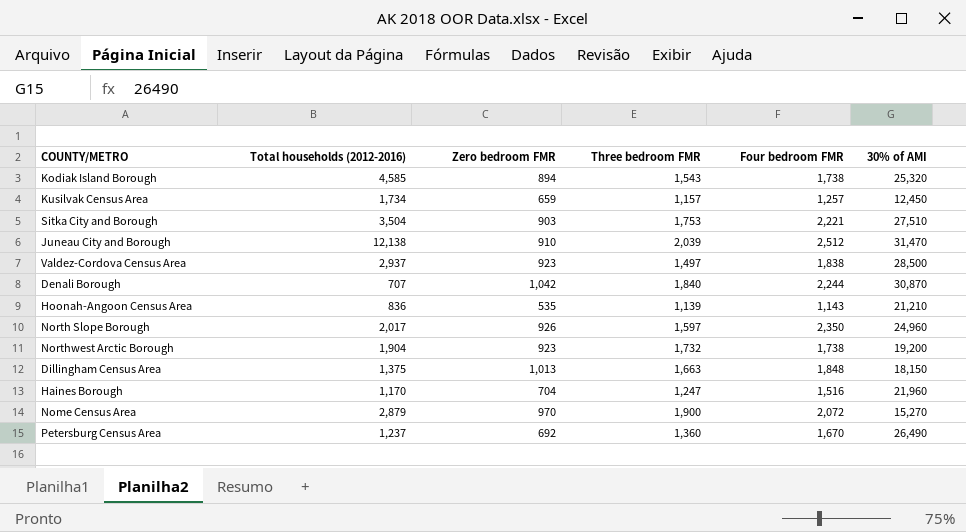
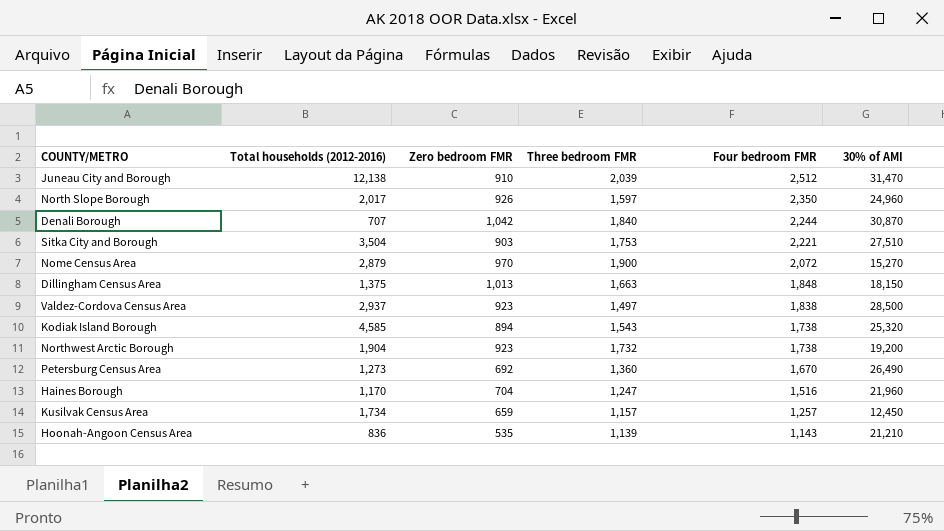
row order: none -> Four bedroom FMR descending
Petersburg Census Area | Total households (2012-2016): 1,237 -> 1,273

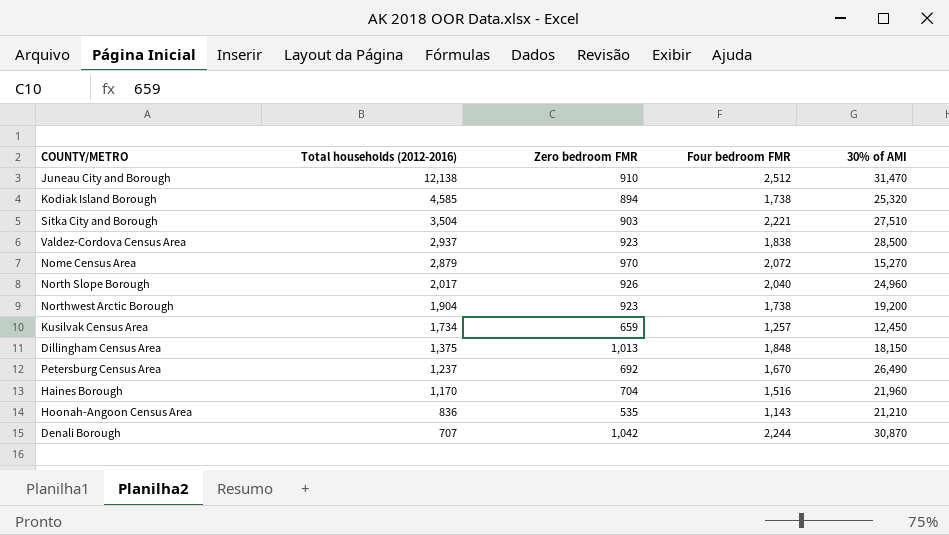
row order: Four bedroom FMR descending -> Total households (2012-2016) descending
column Three bedroom FMR | position: 4 -> none
North Slope Borough | Four bedroom FMR: 2,350 -> 2,040
Petersburg Census Area | Total households (2012-2016): 1,273 -> 1,237

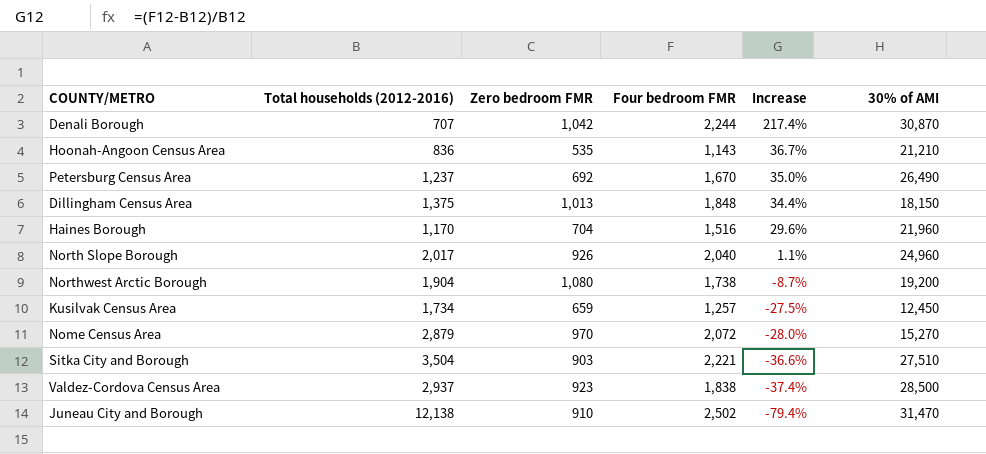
row order: Total households (2012-2016) descending -> Increase descending
column Increase | formula: none -> ([Four bedroom FMR] - [Total households (2012-2016)]) / [Total households (2012-2016)]
row Kodiak Island Borough: 4,585 | 894 | 1,738 | 25,320 -> none
Northwest Arctic Borough | Zero bedroom FMR: 923 -> 1,080
Juneau City and Borough | Four bedroom FMR: 2,512 -> 2,502

